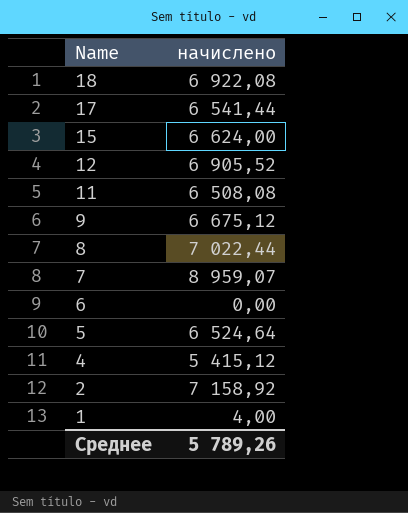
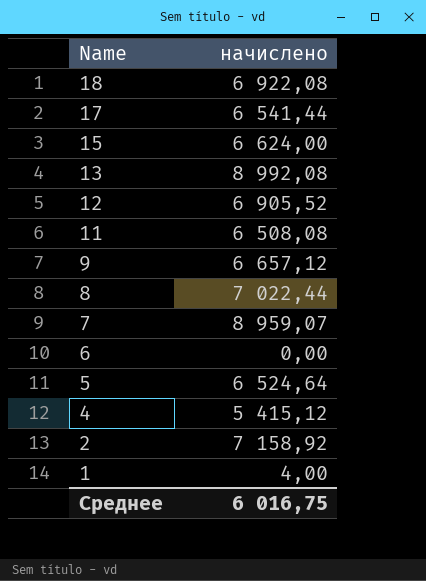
row 13: none -> 8 992,08
9 | начислено: 6 675,12 -> 6 657,12
Среднее | начислено: 5 789,26 -> 6 016,75

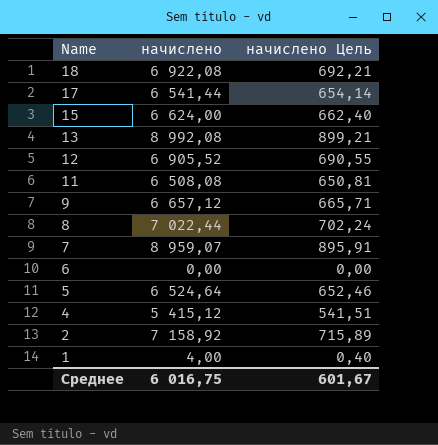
column начислено Цель | formula: none -> [начислено] * 0,1

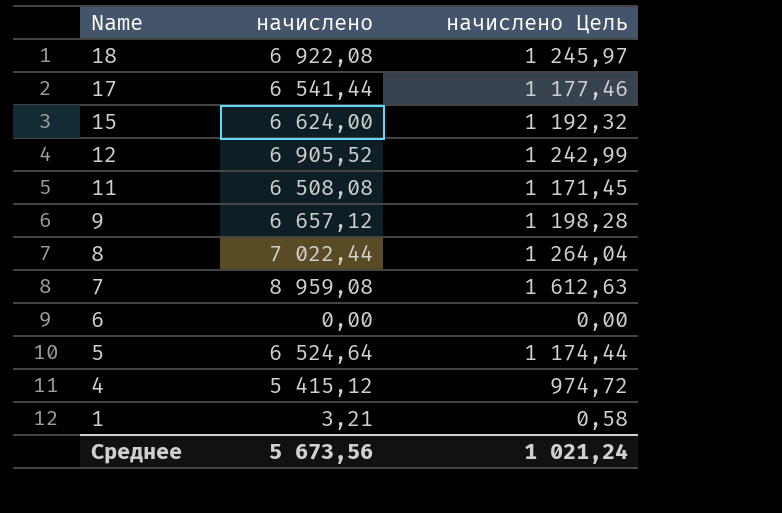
column начислено Цель | formula: [начислено] * 0,1 -> [начислено] * 0,18
row 13: 8 992,08 | 899,21 -> none
row 2: 7 158,92 | 715,89 -> none
7 | начислено: 8 959,07 -> 8 959,08
1 | начислено: 4,00 -> 3,21
Среднее | начислено: 6 016,75 -> 5 673,56
Среднее | начислено Цель: 601,67 -> 1 021,24

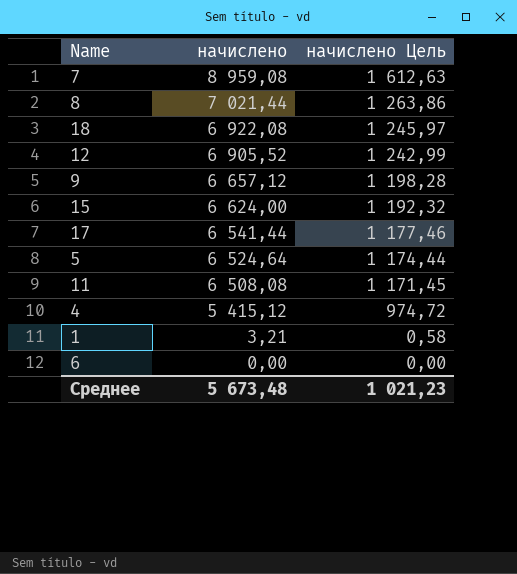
row order: Name descending -> начислено descending
8 | начислено: 7 022,44 -> 7 021,44
8 | начислено Цель: 1 264,04 -> 1 263,86
Среднее | начислено: 5 673,56 -> 5 673,48
Среднее | начислено Цель: 1 021,24 -> 1 021,23

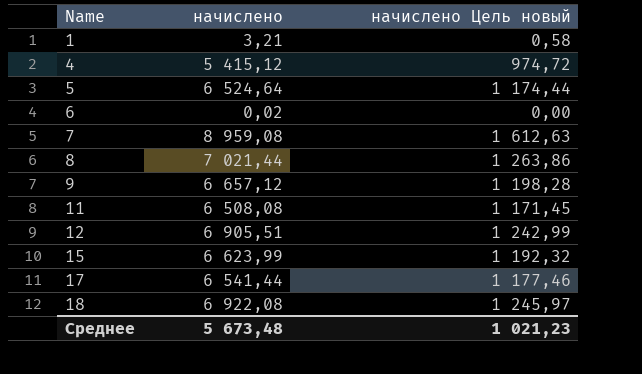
row order: начислено descending -> Name ascending
column name: начислено Цель -> начислено Цель новый
6 | начислено: 0,00 -> 0,02
12 | начислено: 6 905,52 -> 6 905,51
15 | начислено: 6 624,00 -> 6 623,99

